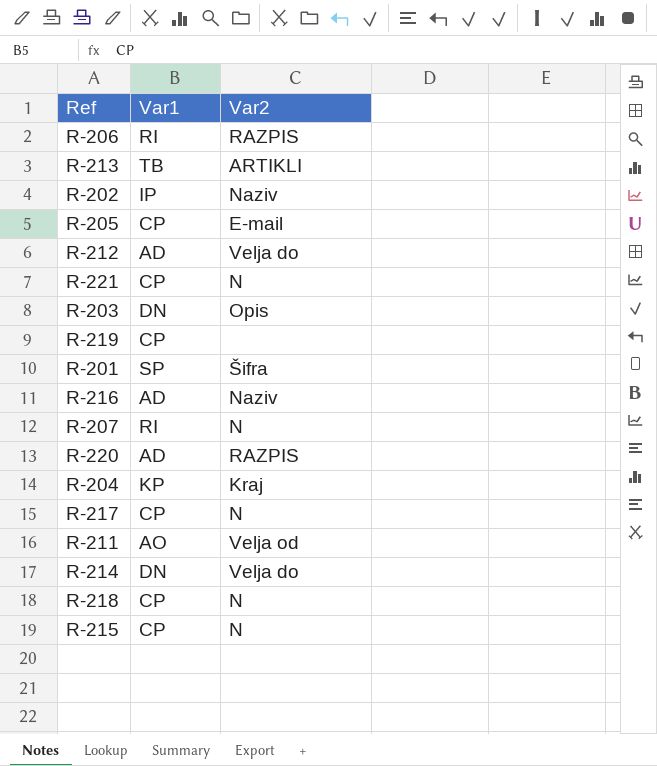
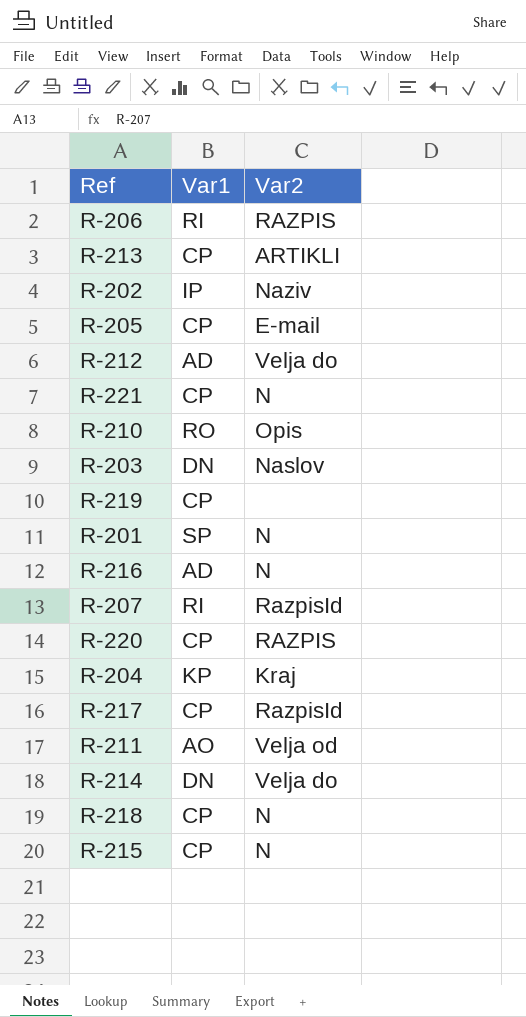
R-213 | Var1: TB -> CP
row R-210: none -> RO | Opis
R-203 | Var2: Opis -> Naslov
R-201 | Var2: Šifra -> N
R-216 | Var2: Naziv -> N
R-207 | Var2: N -> RazpisId
R-220 | Var1: AD -> CP
R-217 | Var2: N -> RazpisId

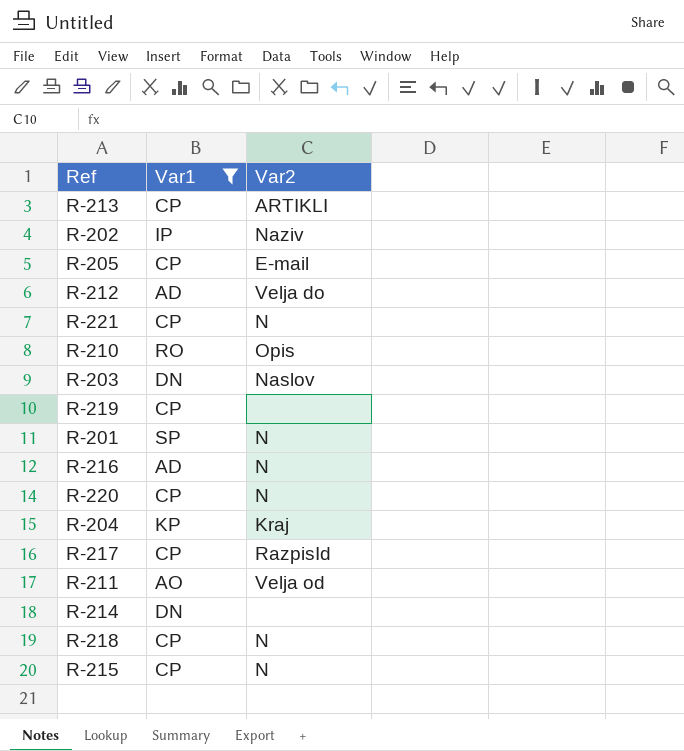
filter: none -> Var1 != RI
R-220 | Var2: RAZPIS -> N
R-214 | Var2: Velja do -> none

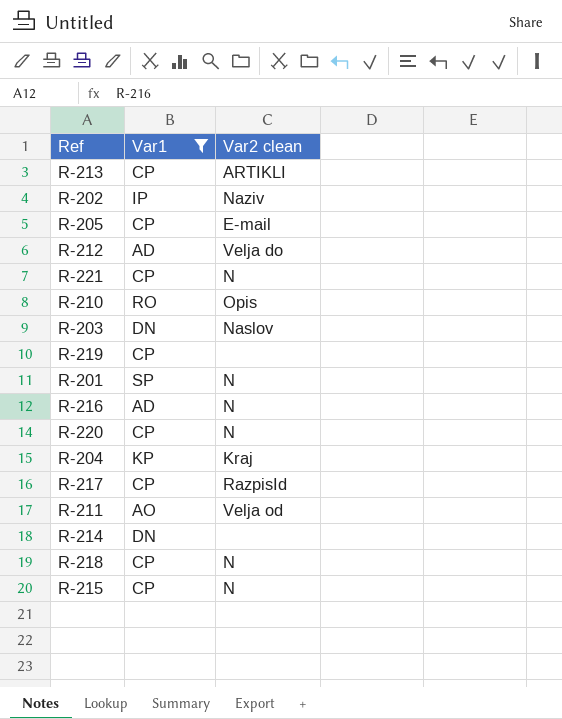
column name: Var2 -> Var2 clean

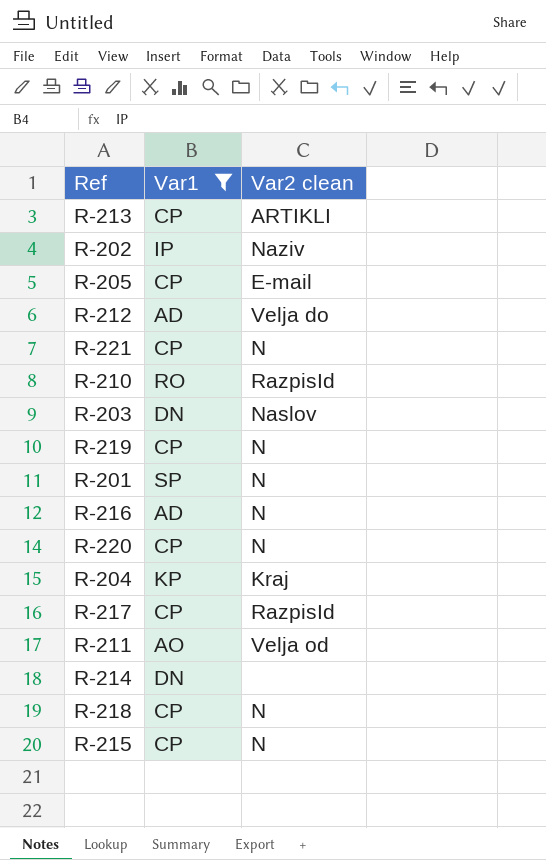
R-210 | Var2 clean: Opis -> RazpisId
R-219 | Var2 clean: none -> N

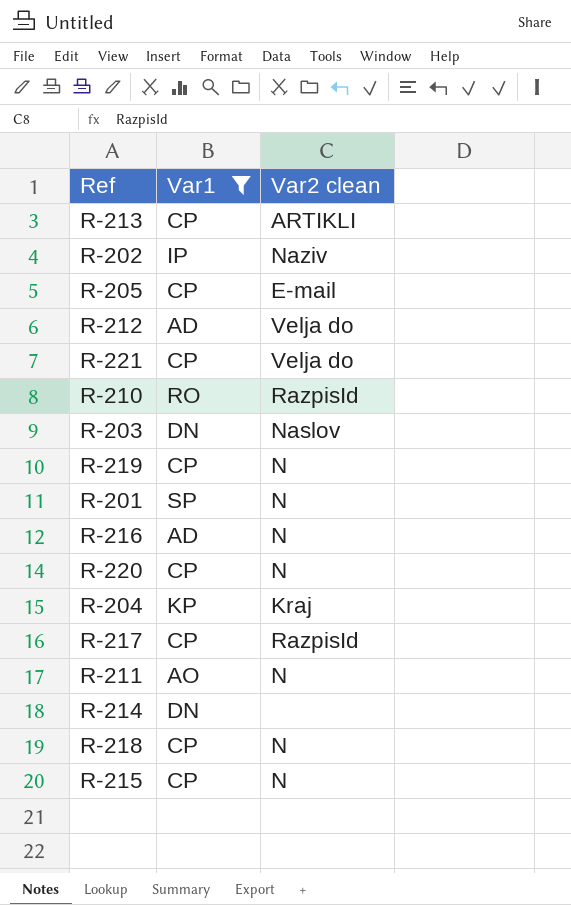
R-221 | Var2 clean: N -> Velja do
R-211 | Var2 clean: Velja od -> N

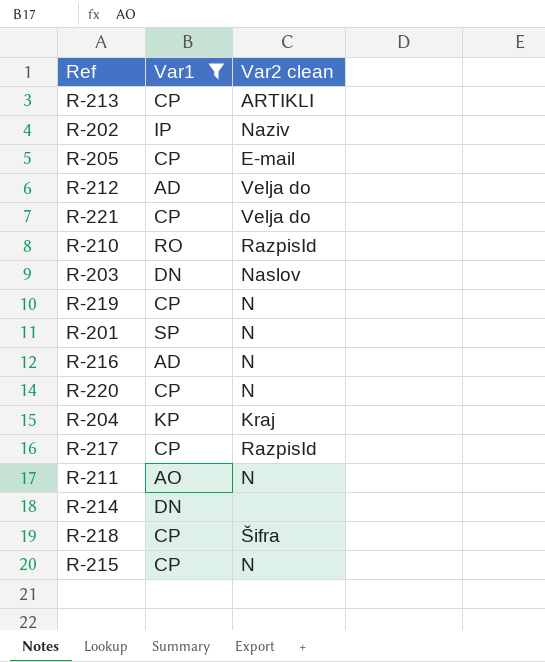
R-218 | Var2 clean: N -> Šifra

